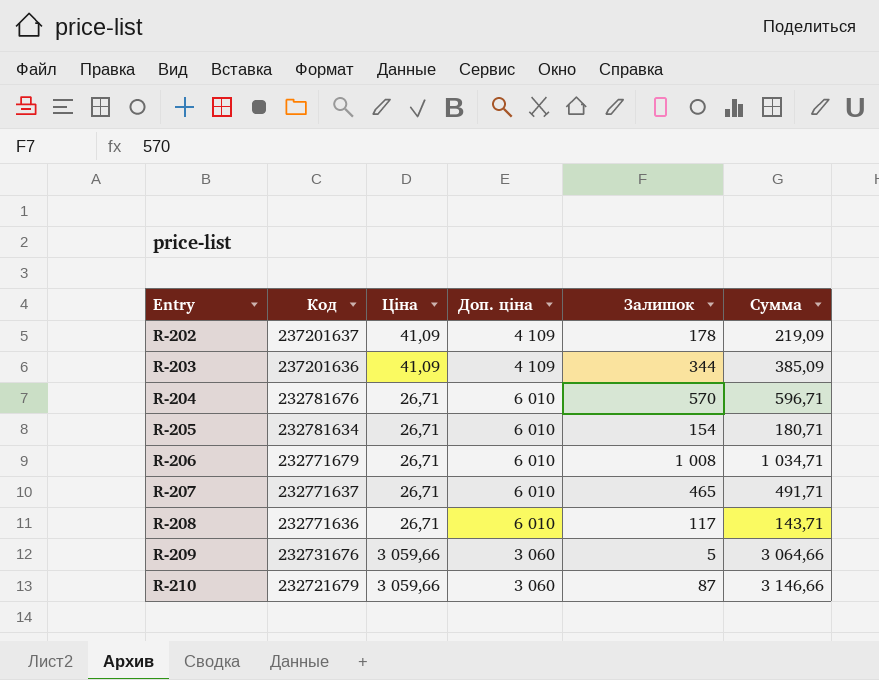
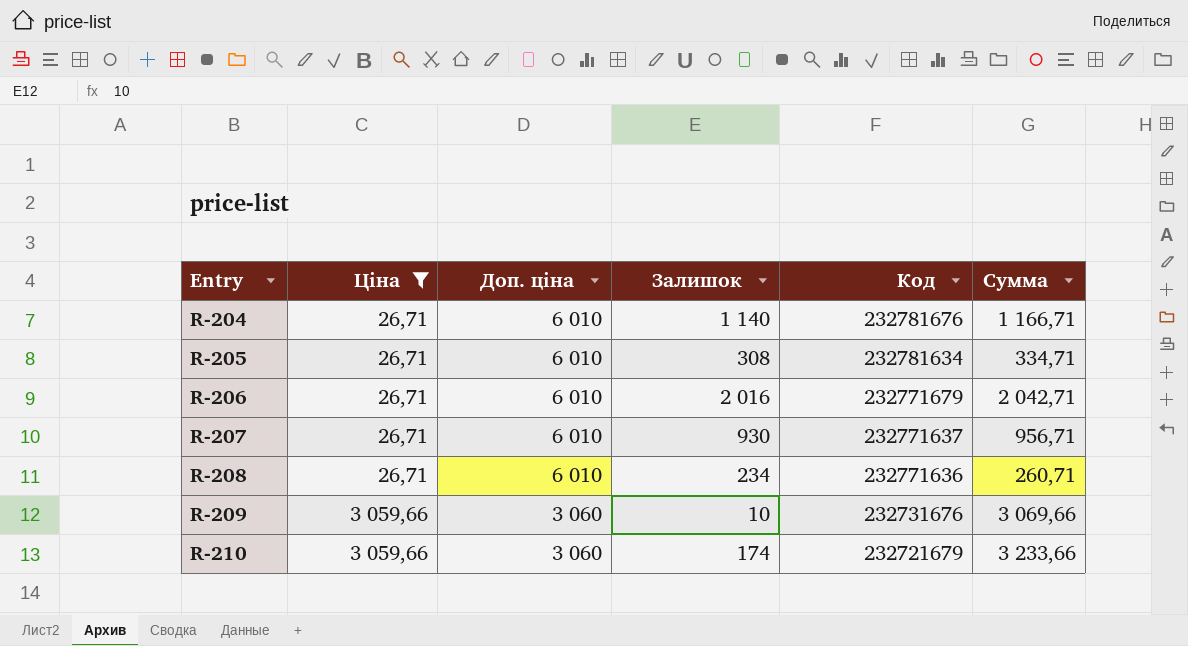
filter: none -> Ціна != 41,09
column Код | position: 2 -> 5
R-204 | Залишок: 570 -> 1 140
R-204 | Сумма: 596,71 -> 1 166,71
R-205 | Залишок: 154 -> 308
R-205 | Сумма: 180,71 -> 334,71
R-206 | Залишок: 1 008 -> 2 016
R-206 | Сумма: 1 034,71 -> 2 042,71
R-207 | Залишок: 465 -> 930
R-207 | Сумма: 491,71 -> 956,71
R-208 | Залишок: 117 -> 234
R-208 | Сумма: 143,71 -> 260,71
R-209 | Залишок: 5 -> 10
R-209 | Сумма: 3 064,66 -> 3 069,66
R-210 | Залишок: 87 -> 174
R-210 | Сумма: 3 146,66 -> 3 233,66

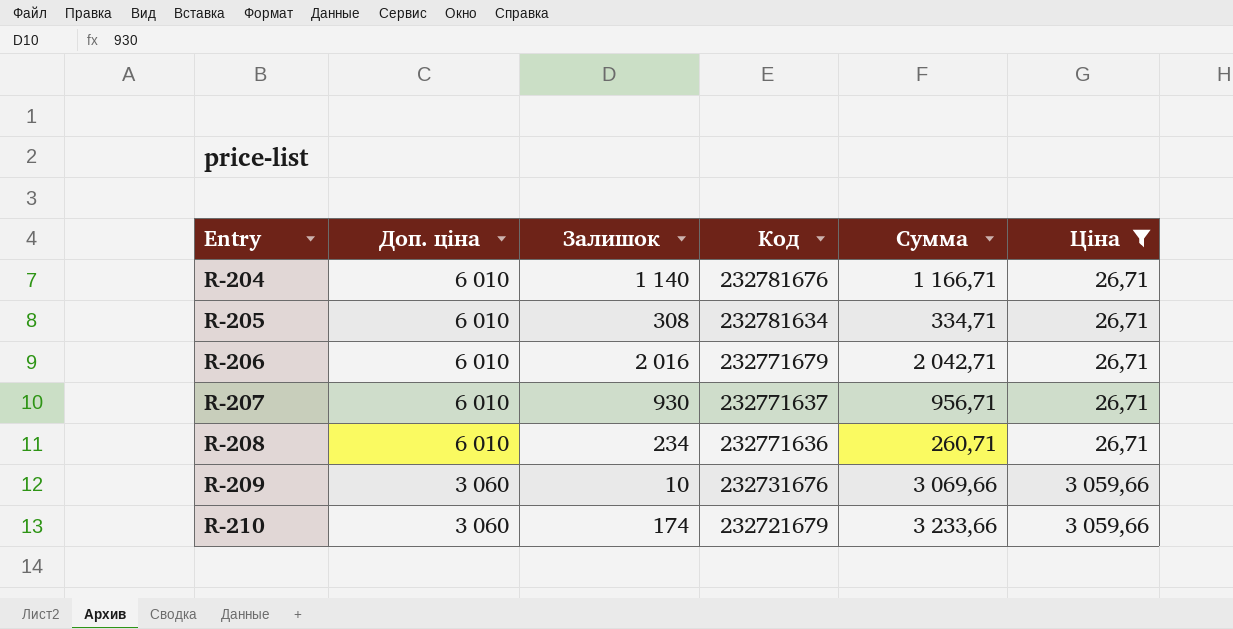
column Ціна | position: 2 -> 6

